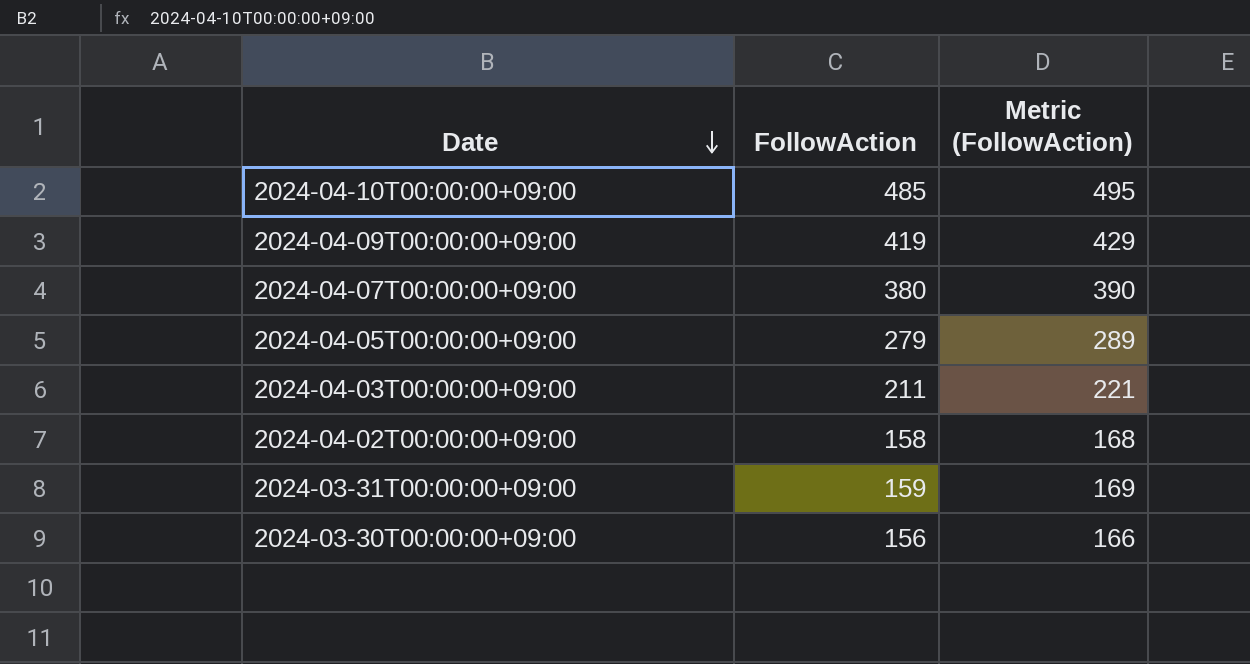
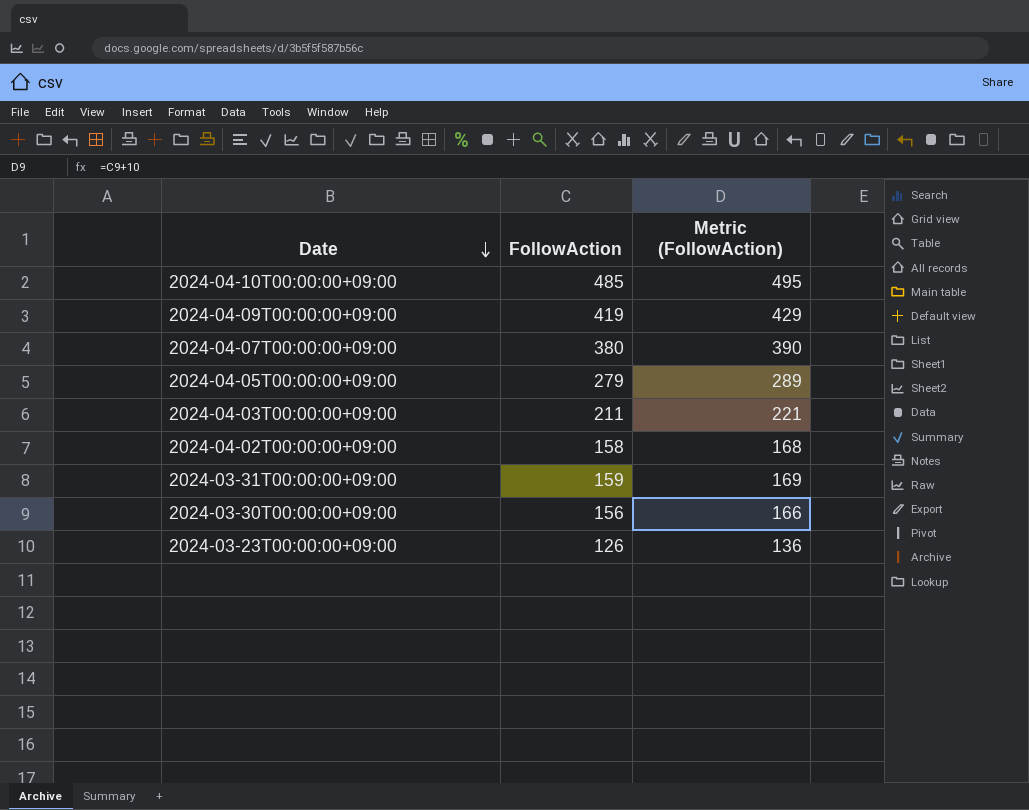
row 2024-03-23T00:00:00+09:00: none -> 126 | 136

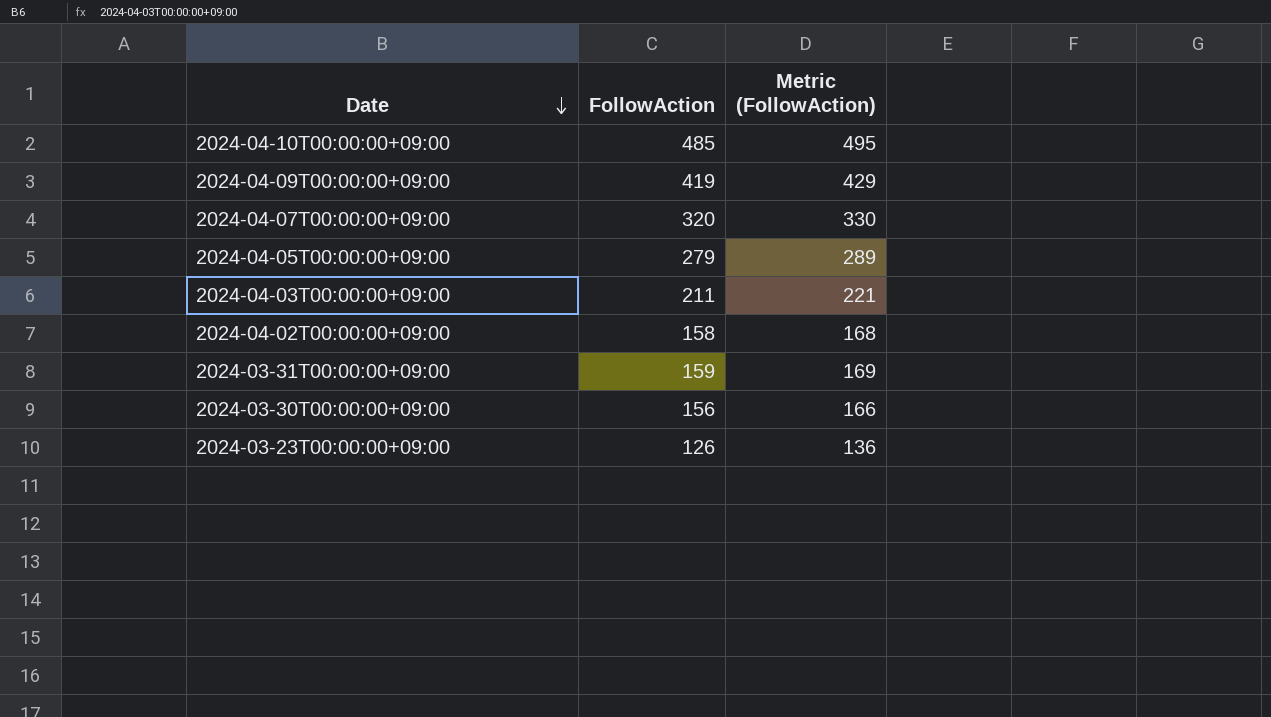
2024-04-07T00:00:00+09:00 | FollowAction: 380 -> 320
2024-04-07T00:00:00+09:00 | Metric (FollowAction): 390 -> 330

